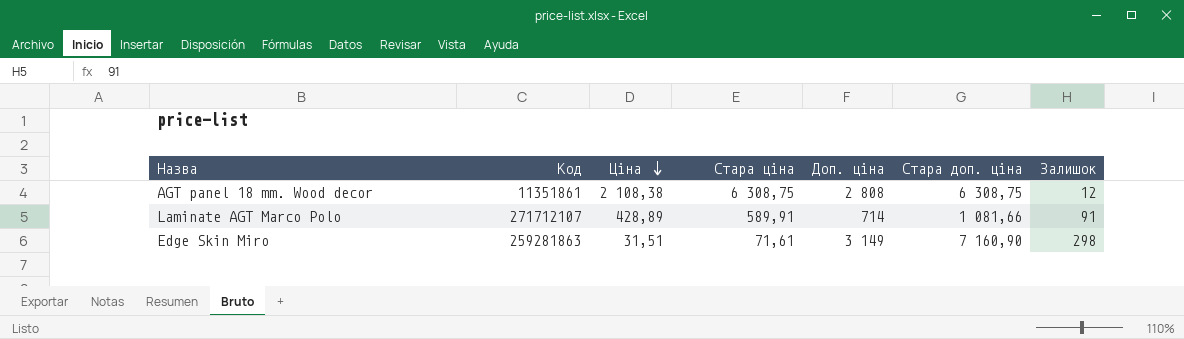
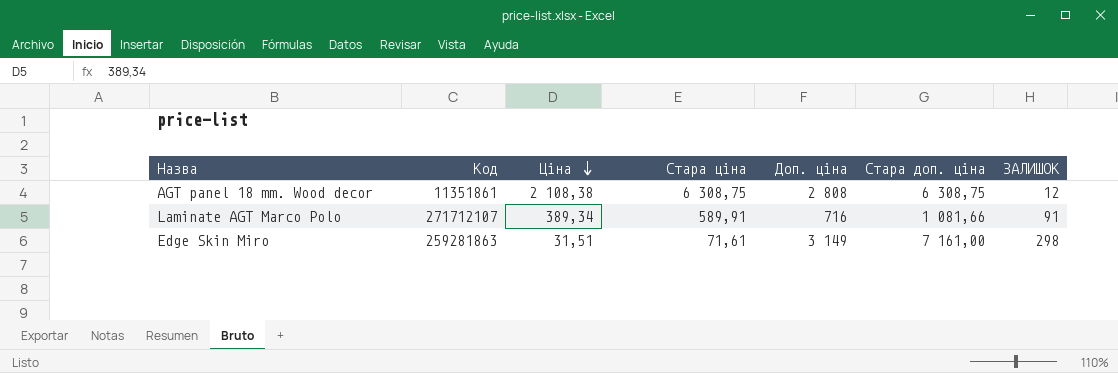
column name: Залишок -> ЗАЛИШОК
Laminate AGT Marco Polo | Ціна: 428,89 -> 389,34
Laminate AGT Marco Polo | Доп. ціна: 714 -> 716
Edge Skin Miro | Стара доп. ціна: 7 160,90 -> 7 161,00

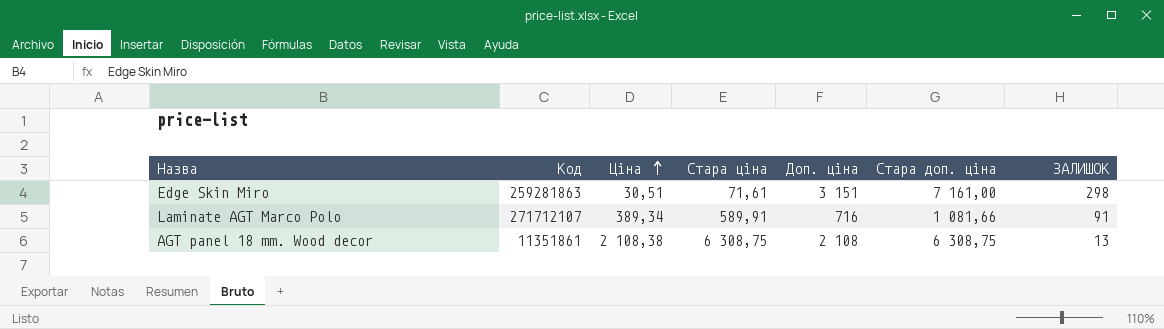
row order: Ціна descending -> Ціна ascending
Edge Skin Miro | Ціна: 31,51 -> 30,51
Edge Skin Miro | Доп. ціна: 3 149 -> 3 151
AGT panel 18 mm. Wood decor | Доп. ціна: 2 808 -> 2 108
AGT panel 18 mm. Wood decor | ЗАЛИШОК: 12 -> 13

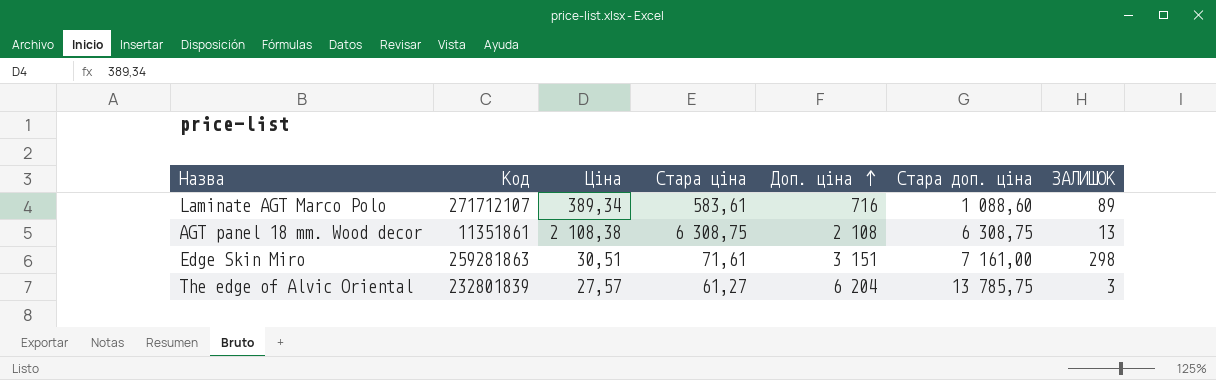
row order: Ціна ascending -> Доп. ціна ascending
Laminate AGT Marco Polo | Стара ціна: 589,91 -> 583,61
Laminate AGT Marco Polo | Стара доп. ціна: 1 081,66 -> 1 088,60
Laminate AGT Marco Polo | ЗАЛИШОК: 91 -> 89
row The edge of Alvic Oriental: none -> 232801839 | 27,57 | 61,27 | 6 204 | 13 785,75 | 3

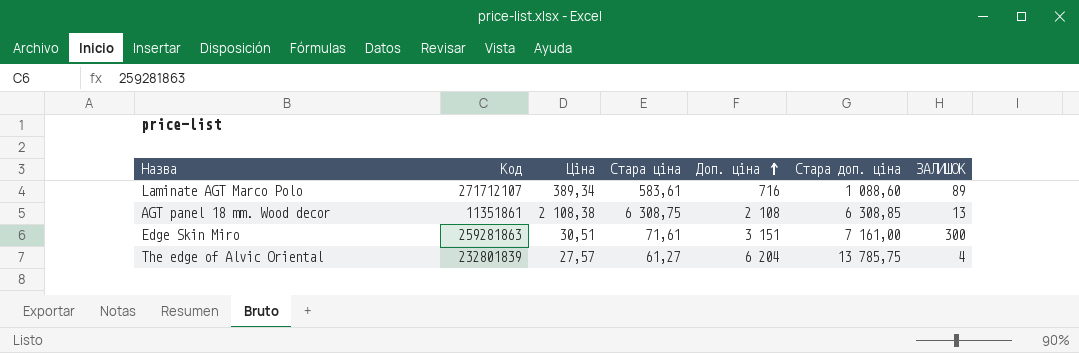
AGT panel 18 mm. Wood decor | Стара доп. ціна: 6 308,75 -> 6 308,85
Edge Skin Miro | ЗАЛИШОК: 298 -> 300
The edge of Alvic Oriental | ЗАЛИШОК: 3 -> 4

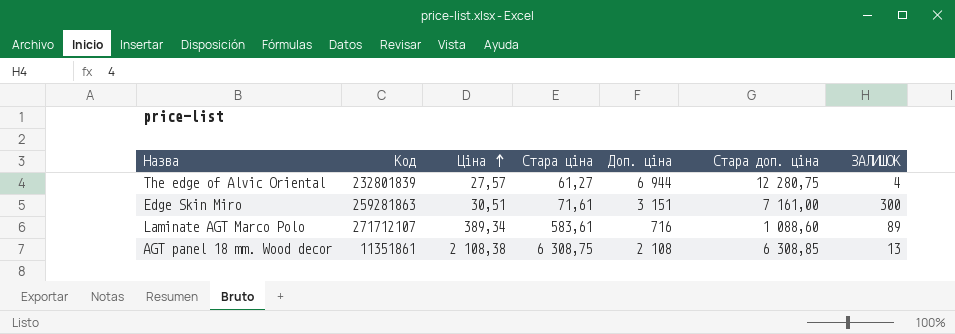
row order: Доп. ціна ascending -> Ціна ascending
The edge of Alvic Oriental | Доп. ціна: 6 204 -> 6 944
The edge of Alvic Oriental | Стара доп. ціна: 13 785,75 -> 12 280,75

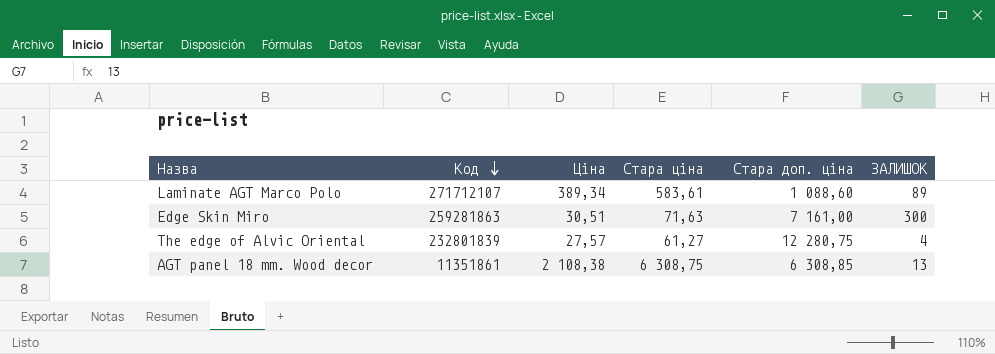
row order: Ціна ascending -> Код descending
column Доп. ціна | position: 5 -> none
Edge Skin Miro | Стара ціна: 71,61 -> 71,63

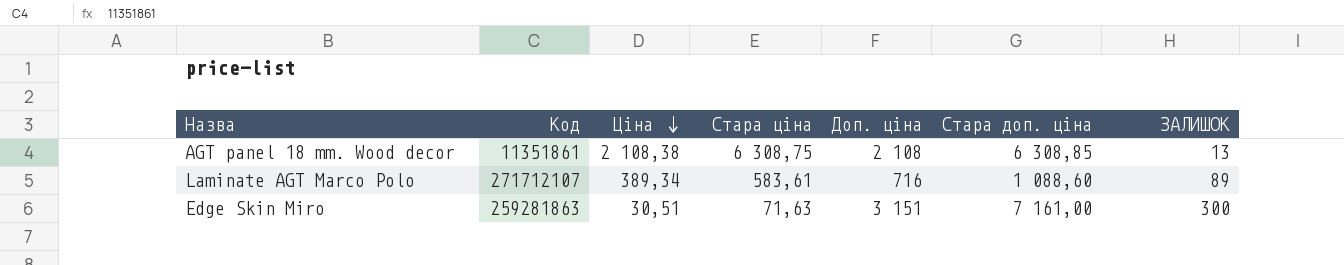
row order: Код descending -> Ціна descending
column Доп. ціна | position: none -> 5
row The edge of Alvic Oriental: 232801839 | 27,57 | 61,27 | 12 280,75 | 4 -> none

